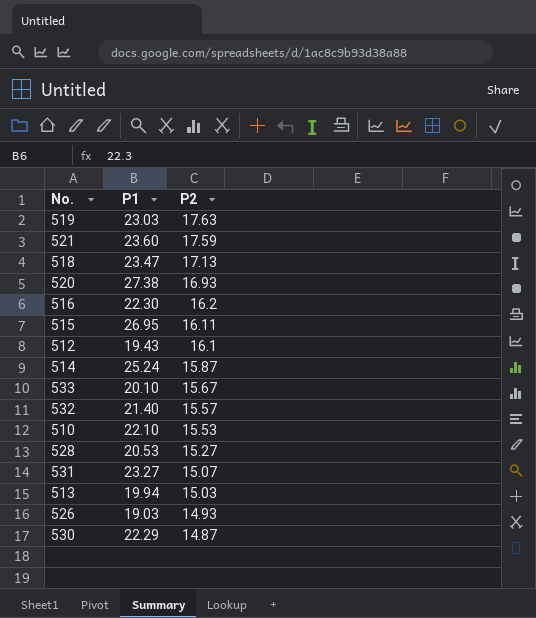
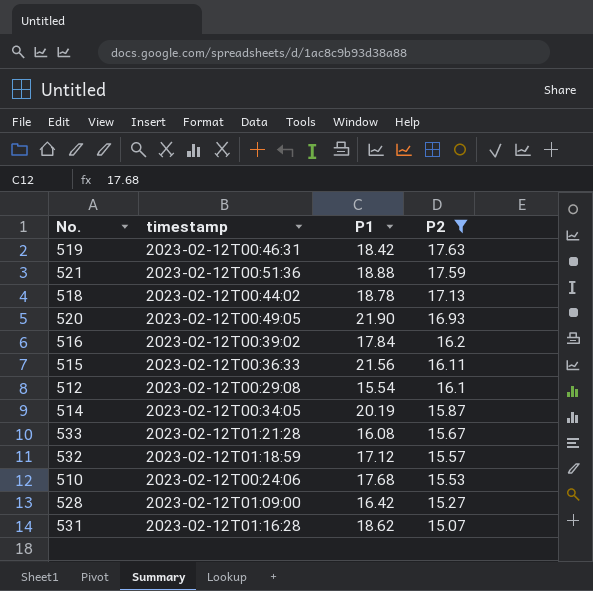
filter: none -> P2 >= 15.07
column timestamp | position: none -> 2
519 | P1: 23.03 -> 18.42
521 | P1: 23.60 -> 18.88
518 | P1: 23.47 -> 18.78
520 | P1: 27.38 -> 21.90
516 | P1: 22.30 -> 17.84
515 | P1: 26.95 -> 21.56
512 | P1: 19.43 -> 15.54
514 | P1: 25.24 -> 20.19
533 | P1: 20.10 -> 16.08
532 | P1: 21.40 -> 17.12
510 | P1: 22.10 -> 17.68
528 | P1: 20.53 -> 16.42
531 | P1: 23.27 -> 18.62

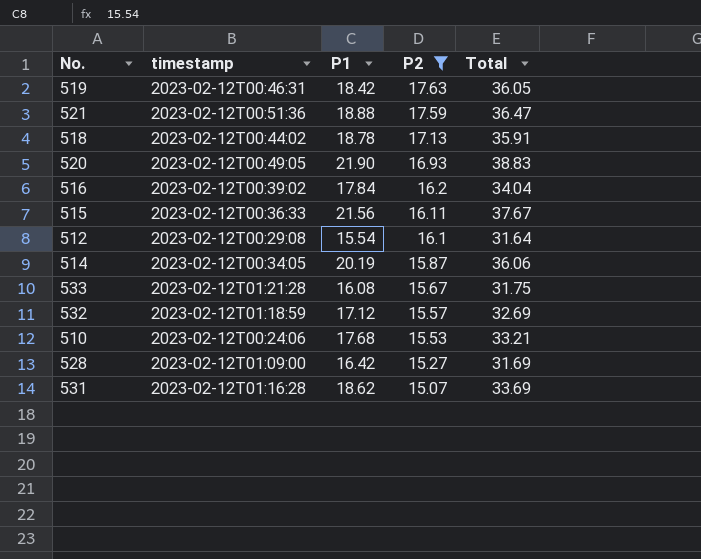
column Total | formula: none -> [P1] + [P2]

